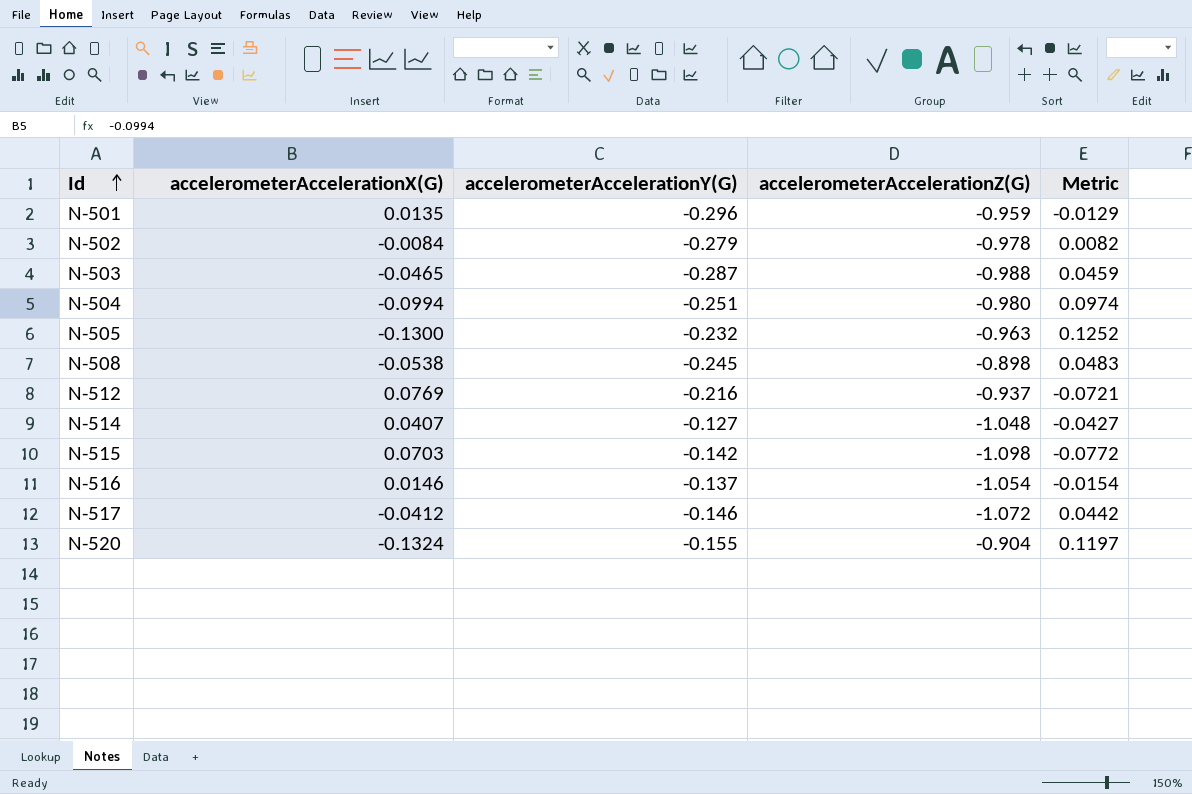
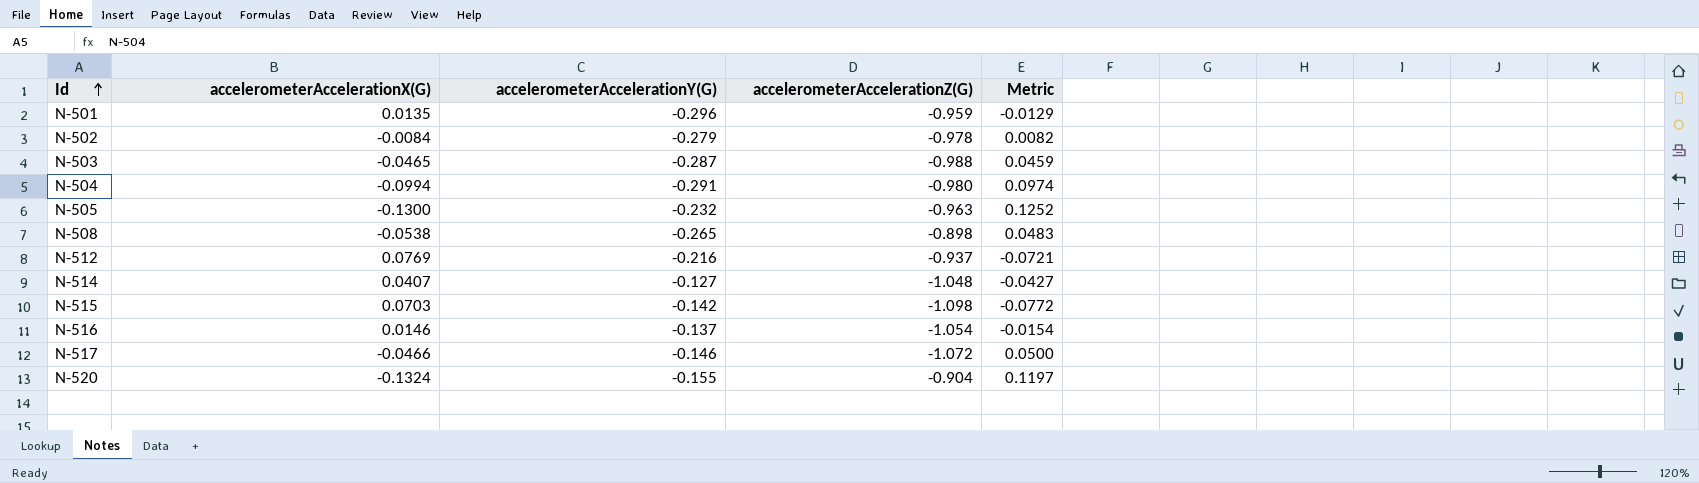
N-504 | accelerometerAccelerationY(G): -0.251 -> -0.291
N-508 | accelerometerAccelerationY(G): -0.245 -> -0.265
N-517 | accelerometerAccelerationX(G): -0.0412 -> -0.0466
N-517 | Metric: 0.0442 -> 0.0500

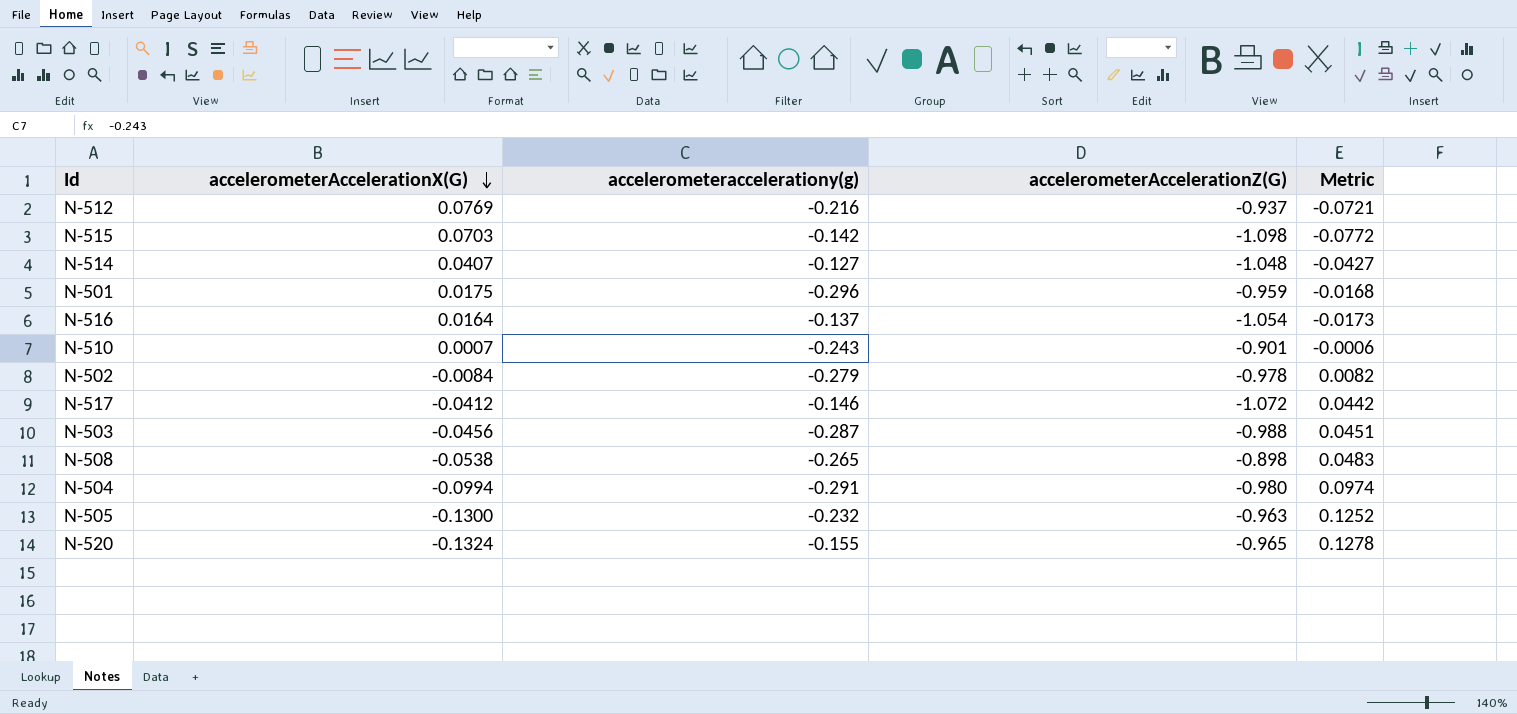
row order: Id ascending -> accelerometerAccelerationX(G) descending
column name: accelerometerAccelerationY(G) -> accelerometeraccelerationy(g)
N-501 | accelerometerAccelerationX(G): 0.0135 -> 0.0175
N-501 | Metric: -0.0129 -> -0.0168
N-516 | accelerometerAccelerationX(G): 0.0146 -> 0.0164
N-516 | Metric: -0.0154 -> -0.0173
row N-510: none -> 0.0007 | -0.243 | -0.901 | -0.0006
N-517 | accelerometerAccelerationX(G): -0.0466 -> -0.0412
N-517 | Metric: 0.0500 -> 0.0442
N-503 | accelerometerAccelerationX(G): -0.0465 -> -0.0456
N-503 | Metric: 0.0459 -> 0.0451
N-520 | accelerometerAccelerationZ(G): -0.904 -> -0.965
N-520 | Metric: 0.1197 -> 0.1278

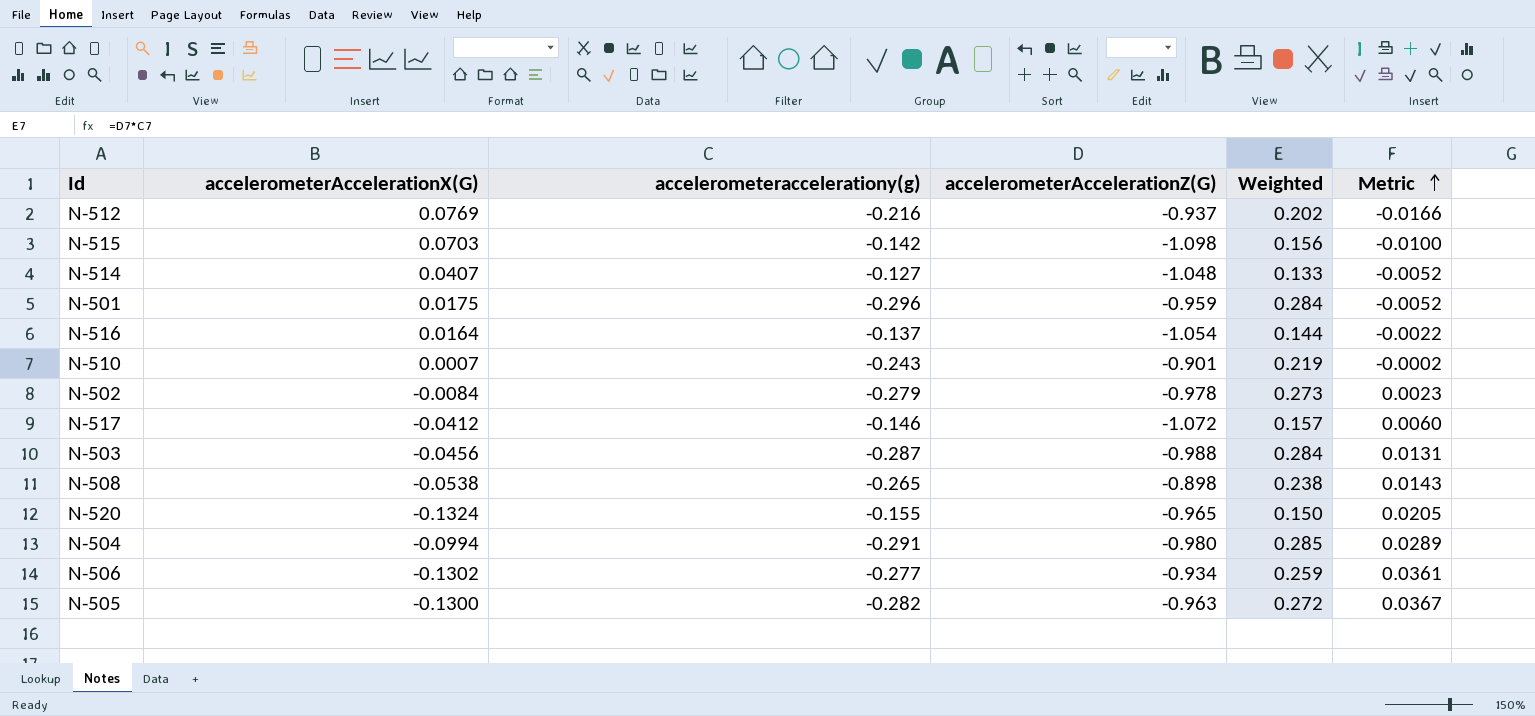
row order: accelerometerAccelerationX(G) descending -> Metric ascending
column Weighted | formula: none -> [accelerometeraccelerationy(g)] * [accelerometerAccelerationZ(G)]
column Metric | formula: [accelerometerAccelerationX(G)] * [accelerometerAccelerationZ(G)] -> [accelerometerAccelerationX(G)] * [accelerometeraccelerationy(g)]
row N-506: none -> -0.1302 | -0.277 | -0.934 | 0.259 | 0.0361
N-505 | accelerometeraccelerationy(g): -0.232 -> -0.282

